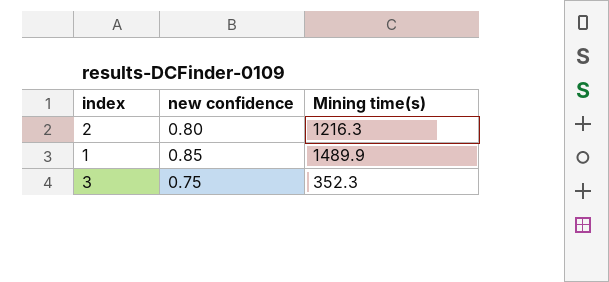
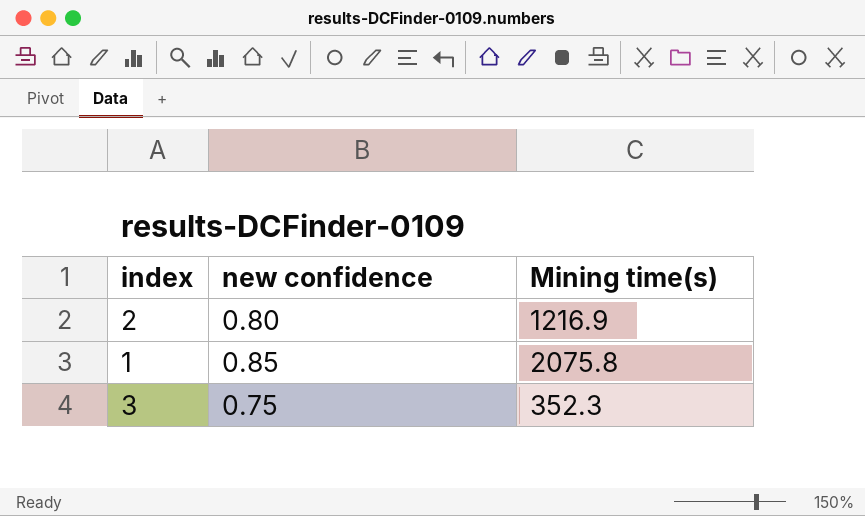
2 | Mining time(s): 1216.3 -> 1216.9
1 | Mining time(s): 1489.9 -> 2075.8

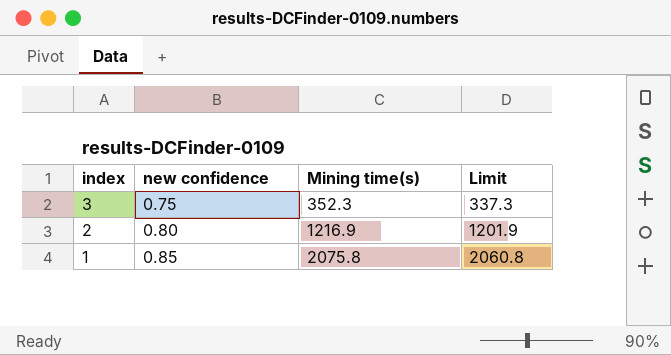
row order: none -> index descending
column Limit | formula: none -> [Mining time(s)] - 15

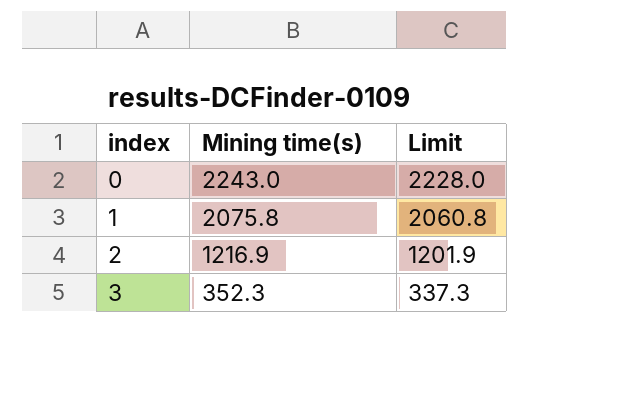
row order: index descending -> index ascending
column new confidence | position: 2 -> none
row 0: none -> 2243.0 | 2228.0

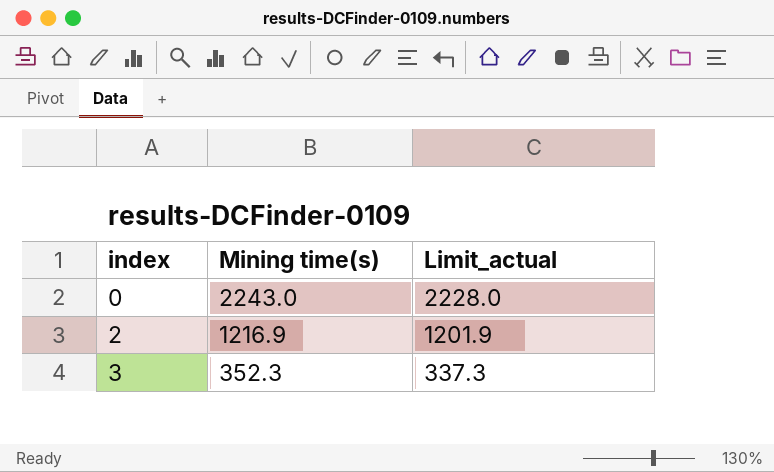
column name: Limit -> Limit_actual
row 1: 2075.8 | 2060.8 -> none

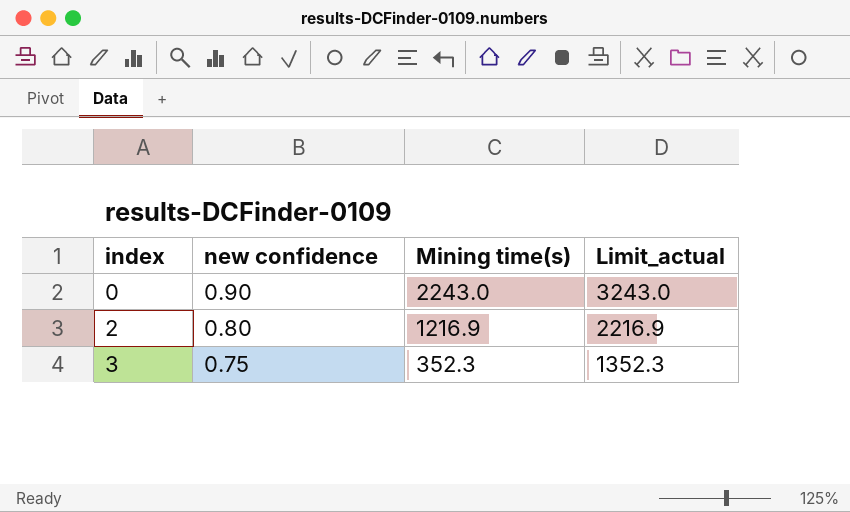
column new confidence | position: none -> 2
column Limit_actual | formula: [Mining time(s)] - 15 -> [Mining time(s)] + 1000

